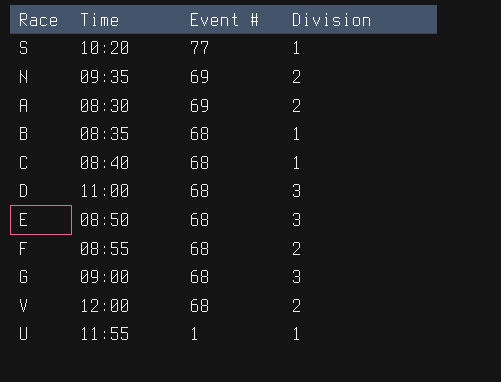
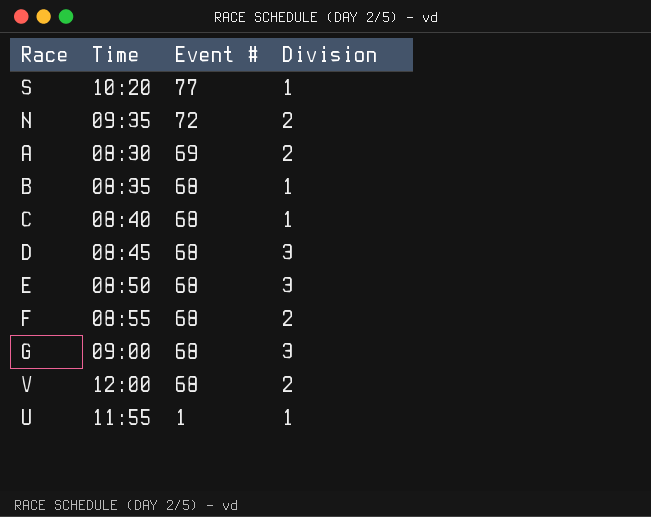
N | Event #: 69 -> 72
D | Time: 11:00 -> 08:45

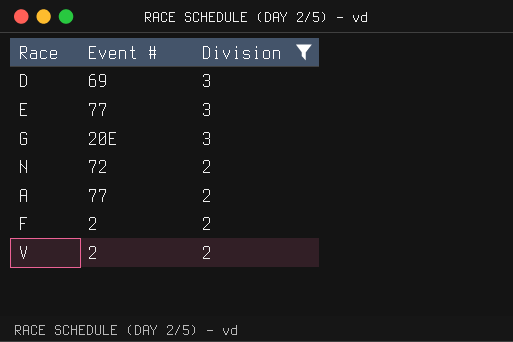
filter: none -> Division != 1
row order: Event # descending -> Division descending
column Time | position: 2 -> none
D | Event #: 68 -> 69
E | Event #: 68 -> 77
G | Event #: 68 -> 20E
A | Event #: 69 -> 77
F | Event #: 68 -> 2
V | Event #: 68 -> 2

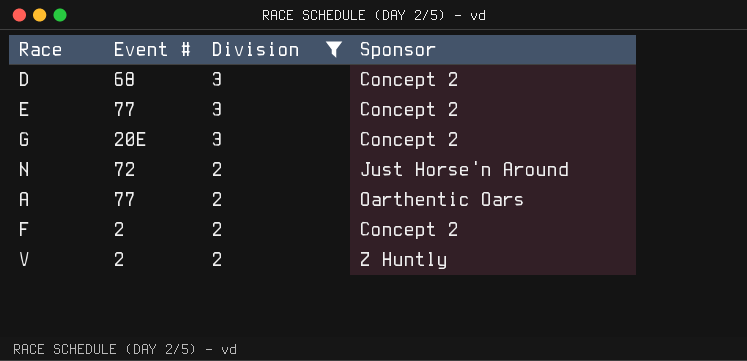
column Sponsor | position: none -> 4
D | Event #: 69 -> 68

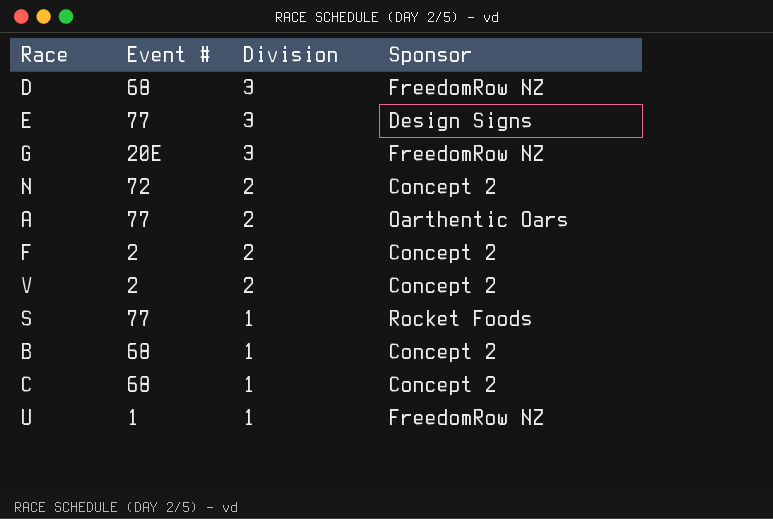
filter: Division != 1 -> none
D | Sponsor: Concept 2 -> FreedomRow NZ
E | Sponsor: Concept 2 -> Design Signs
G | Sponsor: Concept 2 -> FreedomRow NZ
N | Sponsor: Just Horse'n Around -> Concept 2
V | Sponsor: Z Huntly -> Concept 2

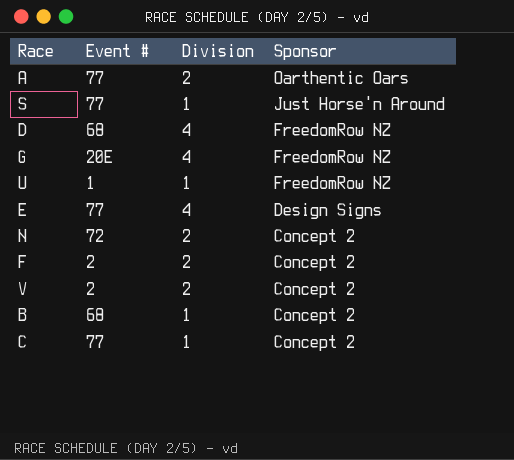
row order: Division descending -> Sponsor descending
S | Sponsor: Rocket Foods -> Just Horse'n Around
D | Division: 3 -> 4
G | Division: 3 -> 4
E | Division: 3 -> 4
C | Event #: 68 -> 77

